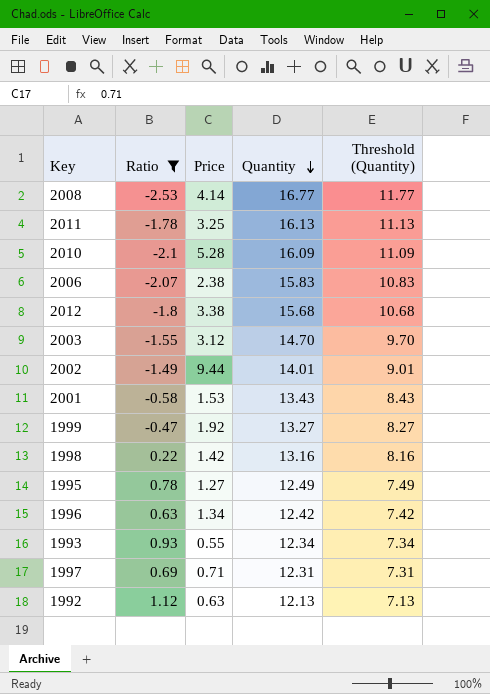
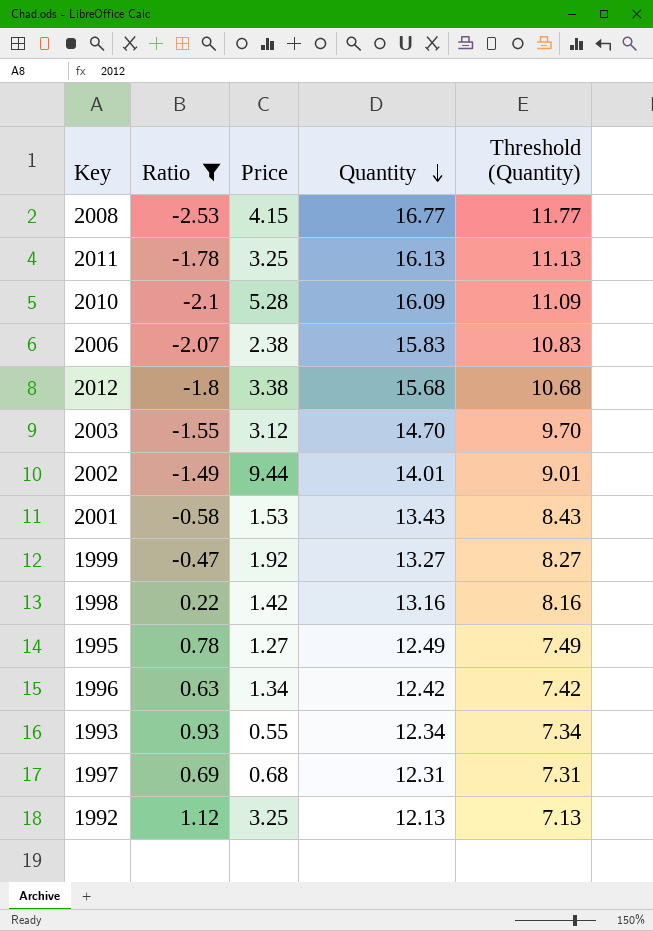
2008 | Price: 4.14 -> 4.15
1997 | Price: 0.71 -> 0.68
1992 | Price: 0.63 -> 3.25

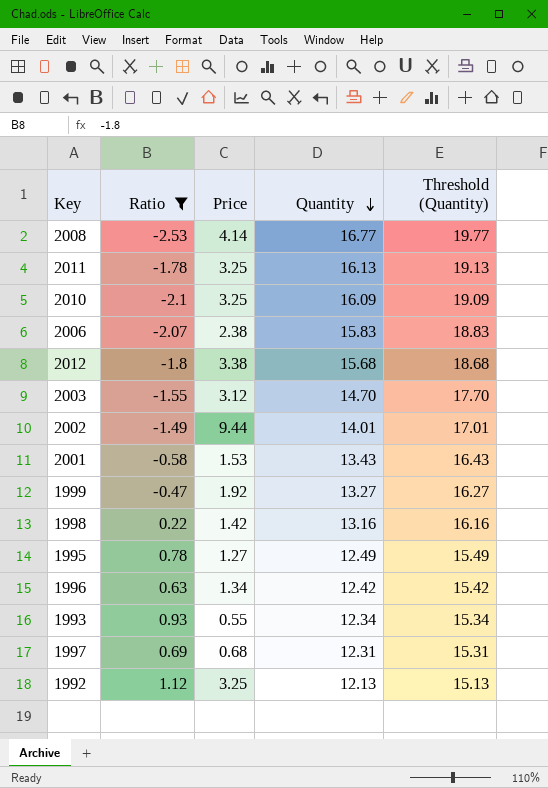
column Threshold (Quantity) | formula: [Quantity] - 5 -> [Quantity] + 3
2008 | Price: 4.15 -> 4.14
2010 | Price: 5.28 -> 3.25

